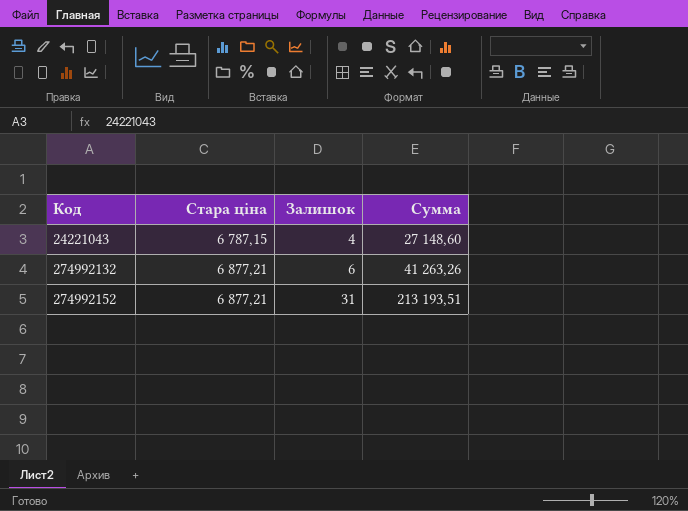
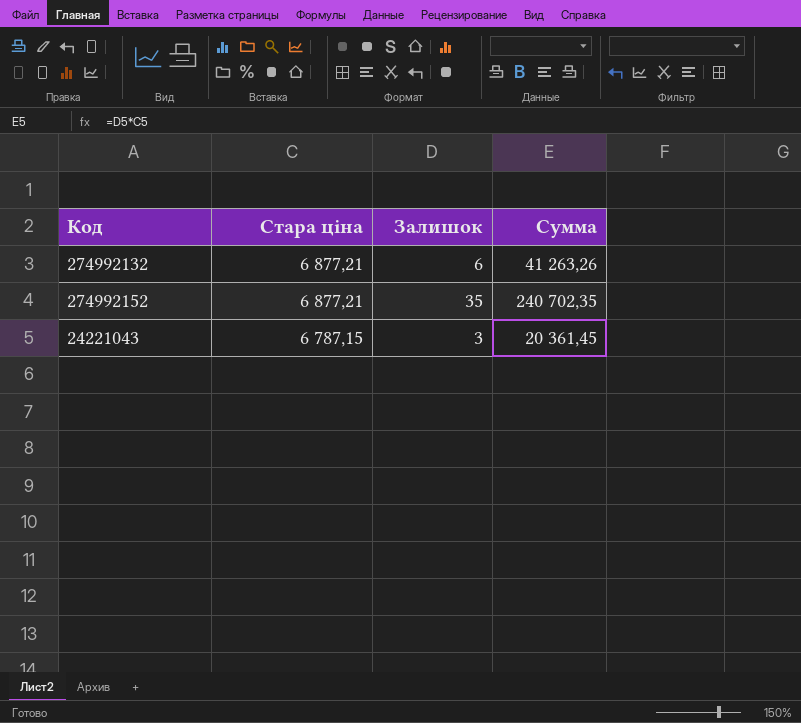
row order: Код ascending -> Стара ціна descending
274992152 | Залишок: 31 -> 35
274992152 | Сумма: 213 193,51 -> 240 702,35
24221043 | Залишок: 4 -> 3
24221043 | Сумма: 27 148,60 -> 20 361,45

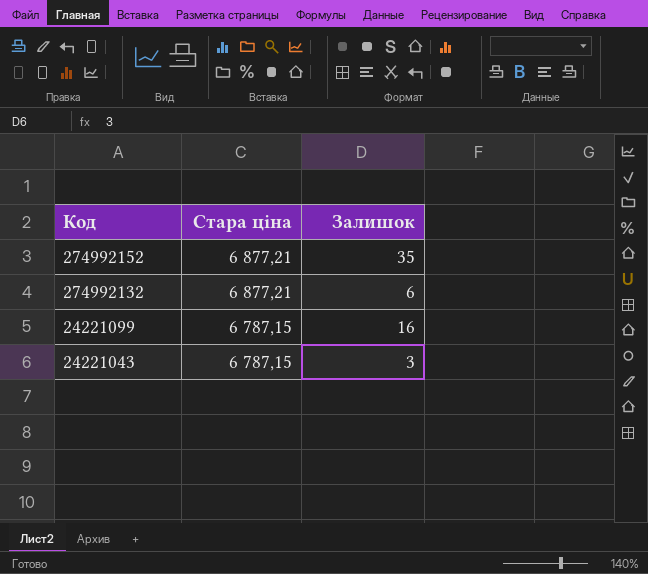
row order: Стара ціна descending -> Код descending
column Сумма | formula: [Стара ціна] * [Залишок] -> none
row 24221099: none -> 6 787,15 | 16

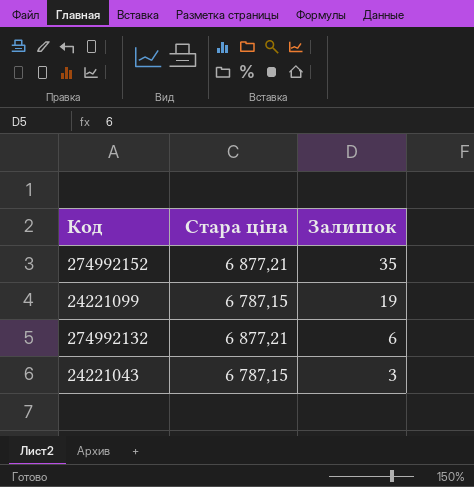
row order: Код descending -> Залишок descending
24221099 | Залишок: 16 -> 19

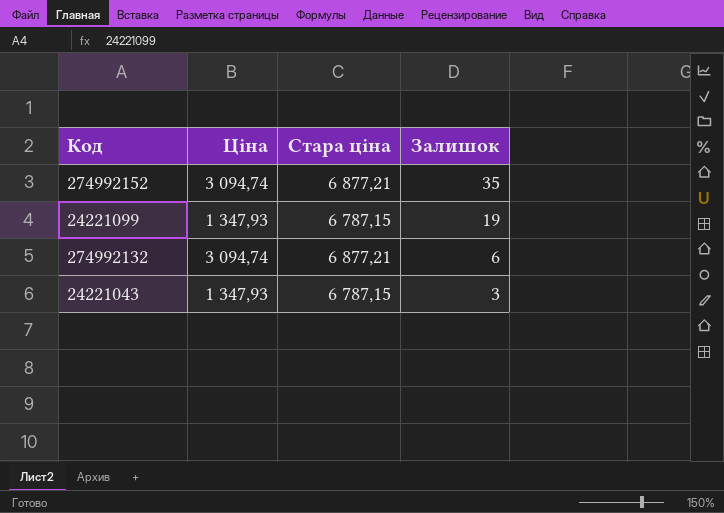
column Ціна | position: none -> 2

